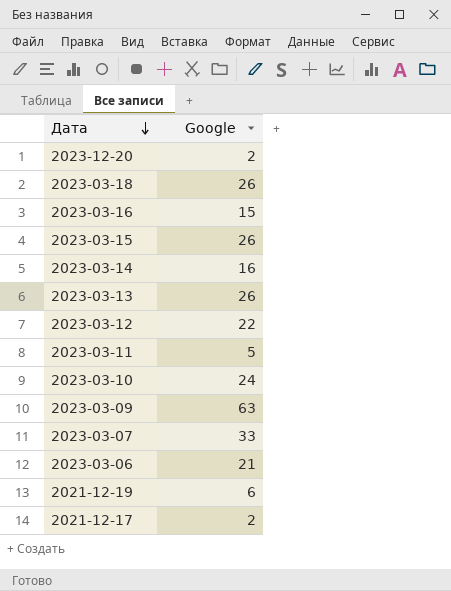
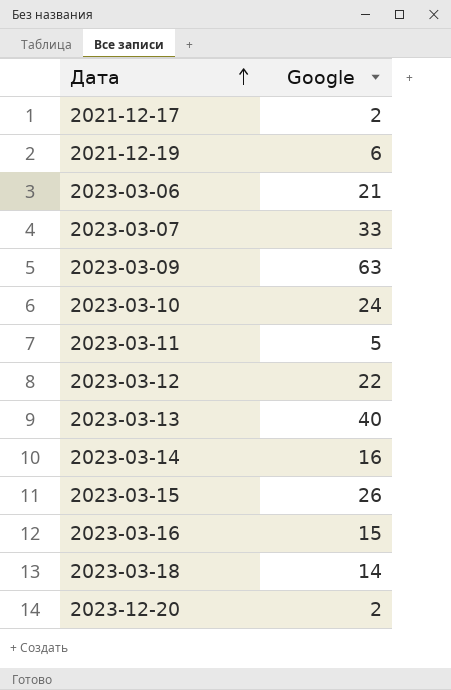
row order: Дата descending -> Дата ascending
2023-03-13 | Google: 26 -> 40
2023-03-18 | Google: 26 -> 14

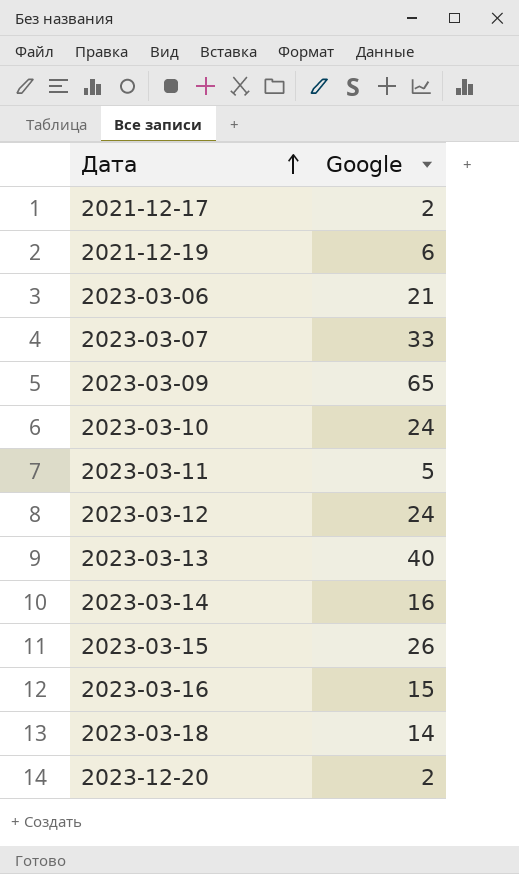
2023-03-09 | Google: 63 -> 65
2023-03-12 | Google: 22 -> 24

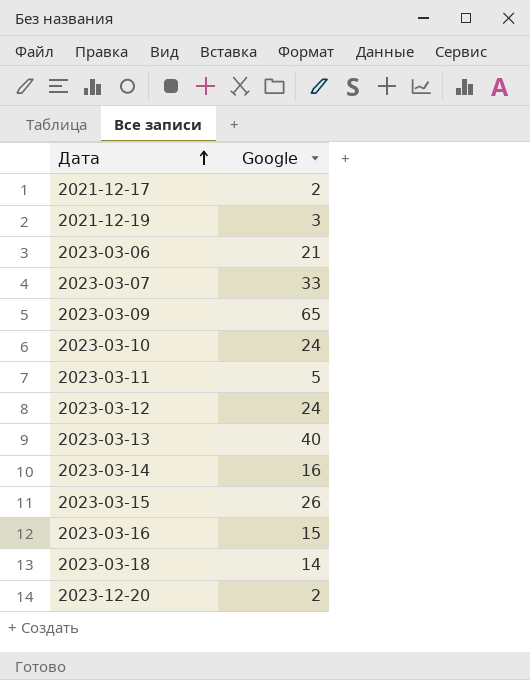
2021-12-19 | Google: 6 -> 3

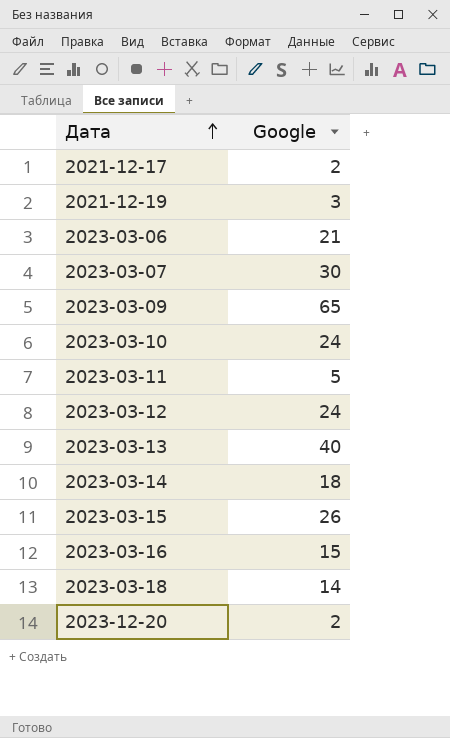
2023-03-07 | Google: 33 -> 30
2023-03-14 | Google: 16 -> 18

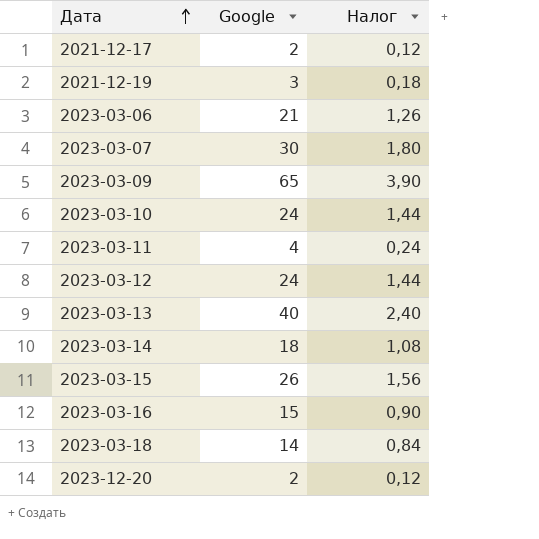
column Налог | formula: none -> [Google] * 0,06
2023-03-11 | Google: 5 -> 4

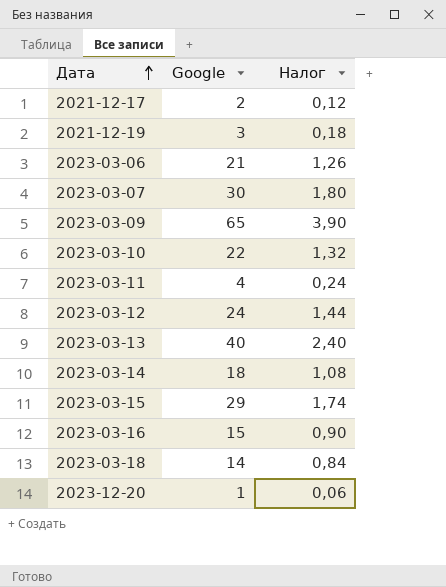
2023-03-10 | Google: 24 -> 22
2023-03-10 | Налог: 1,44 -> 1,32
2023-03-15 | Google: 26 -> 29
2023-03-15 | Налог: 1,56 -> 1,74
2023-12-20 | Google: 2 -> 1
2023-12-20 | Налог: 0,12 -> 0,06

